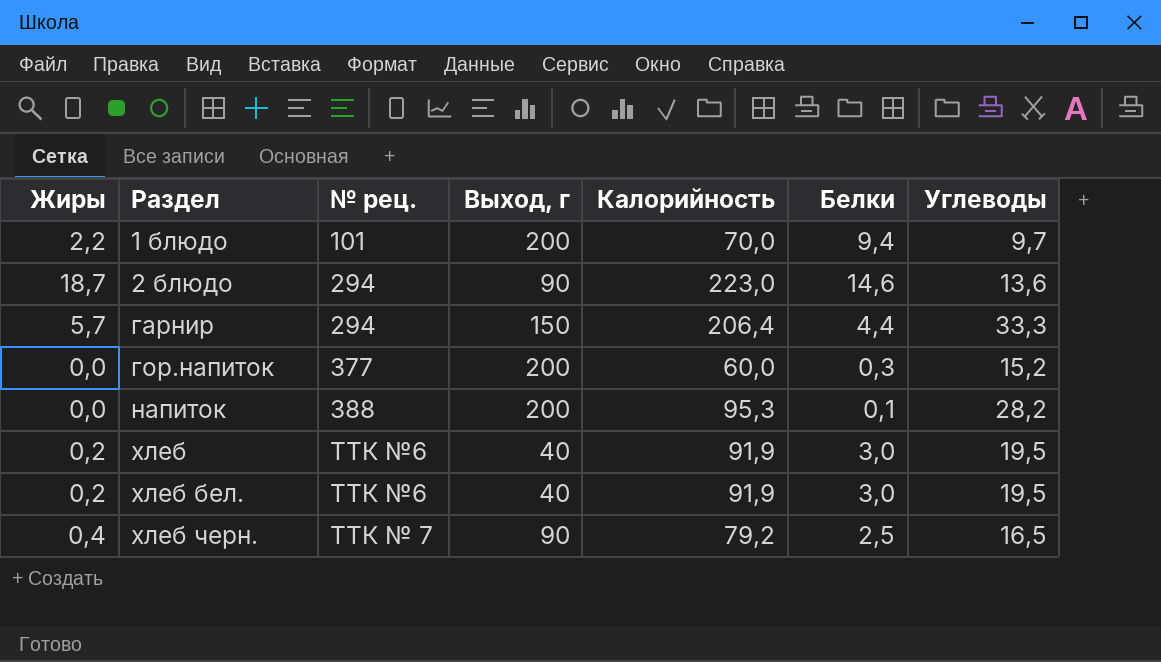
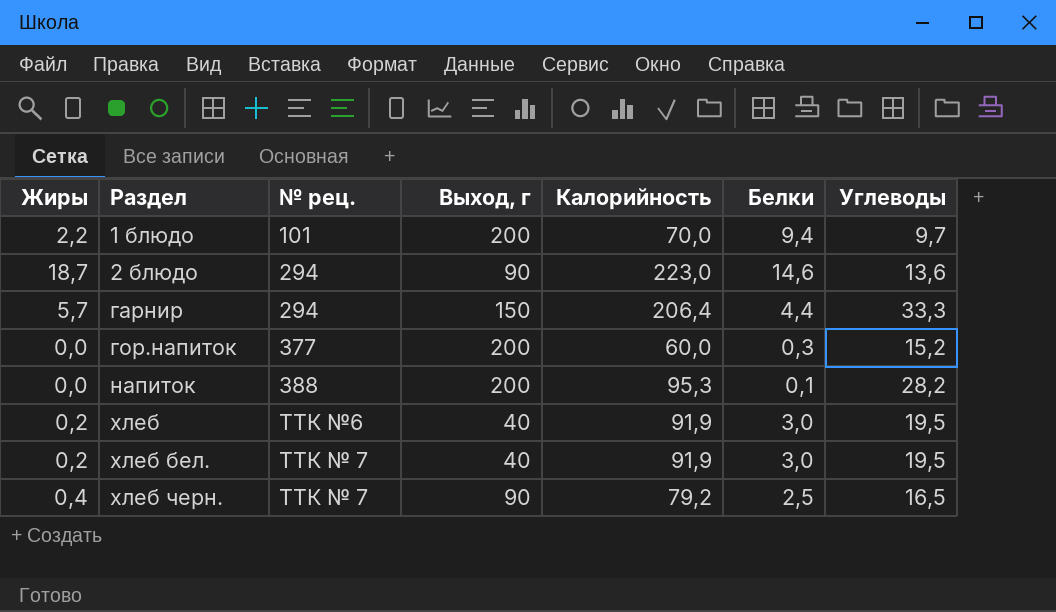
хлеб бел. | № рец.: ТТК №6 -> ТТК № 7

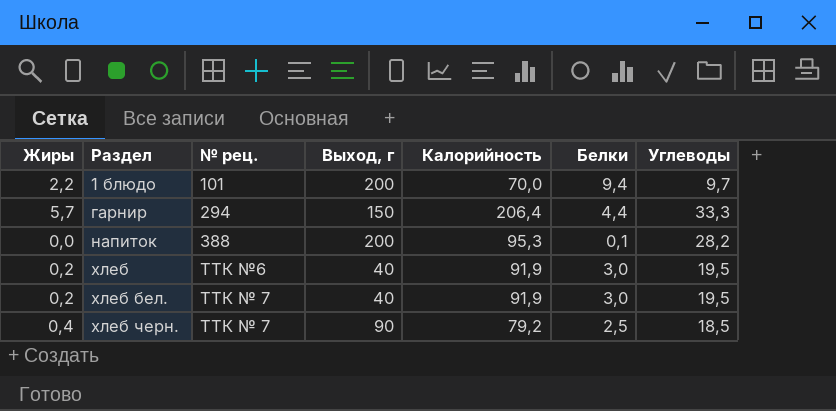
row 2 блюдо: 18,7 | 294 | 90 | 223,0 | 14,6 | 13,6 -> none
row гор.напиток: 0,0 | 377 | 200 | 60,0 | 0,3 | 15,2 -> none
хлеб черн. | Углеводы: 16,5 -> 18,5

